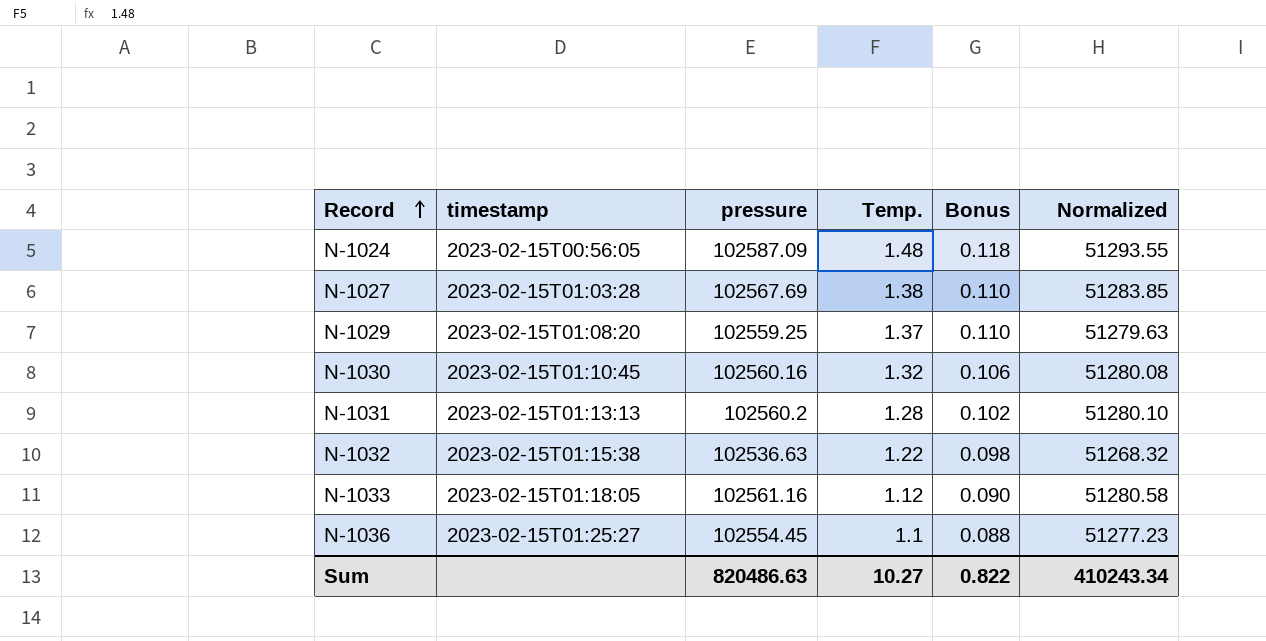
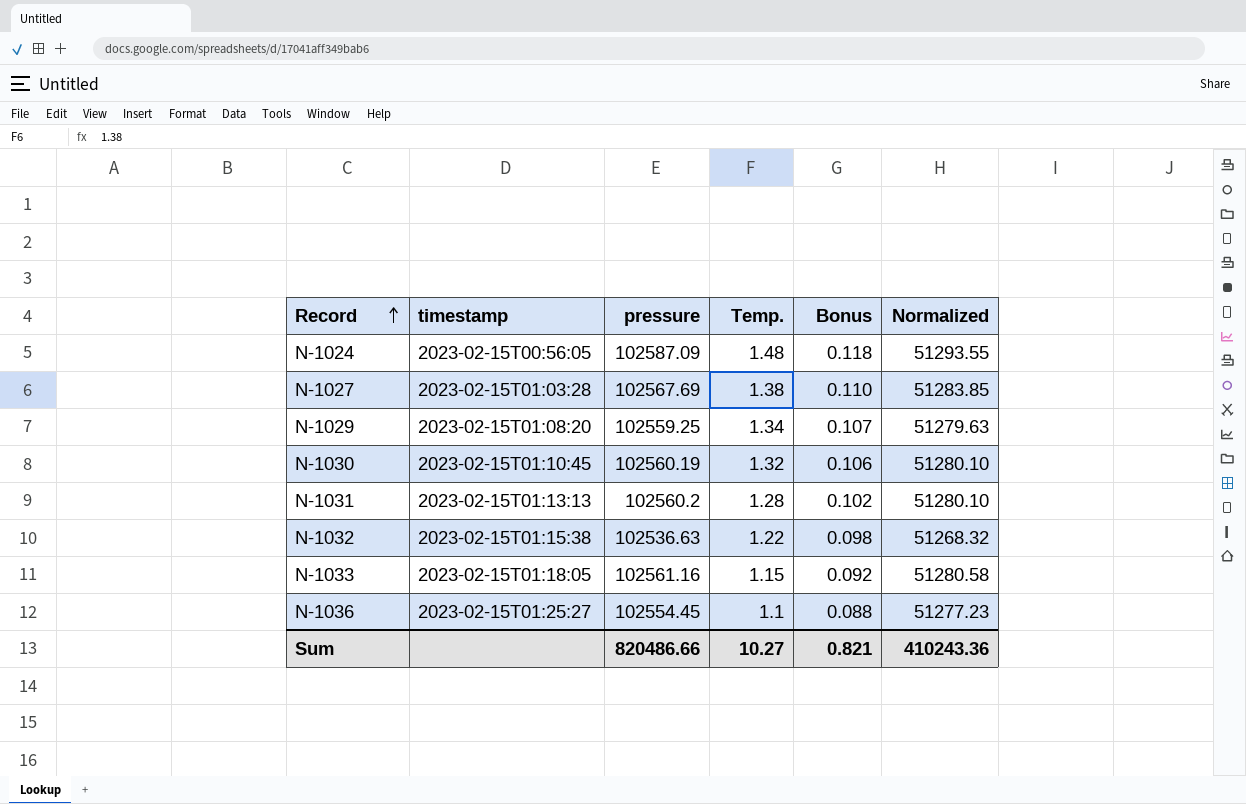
N-1029 | Temp.: 1.37 -> 1.34
N-1029 | Bonus: 0.110 -> 0.107
N-1030 | pressure: 102560.16 -> 102560.19
N-1030 | Normalized: 51280.08 -> 51280.10
N-1033 | Temp.: 1.12 -> 1.15
N-1033 | Bonus: 0.090 -> 0.092
Sum | pressure: 820486.63 -> 820486.66
Sum | Bonus: 0.822 -> 0.821
Sum | Normalized: 410243.34 -> 410243.36

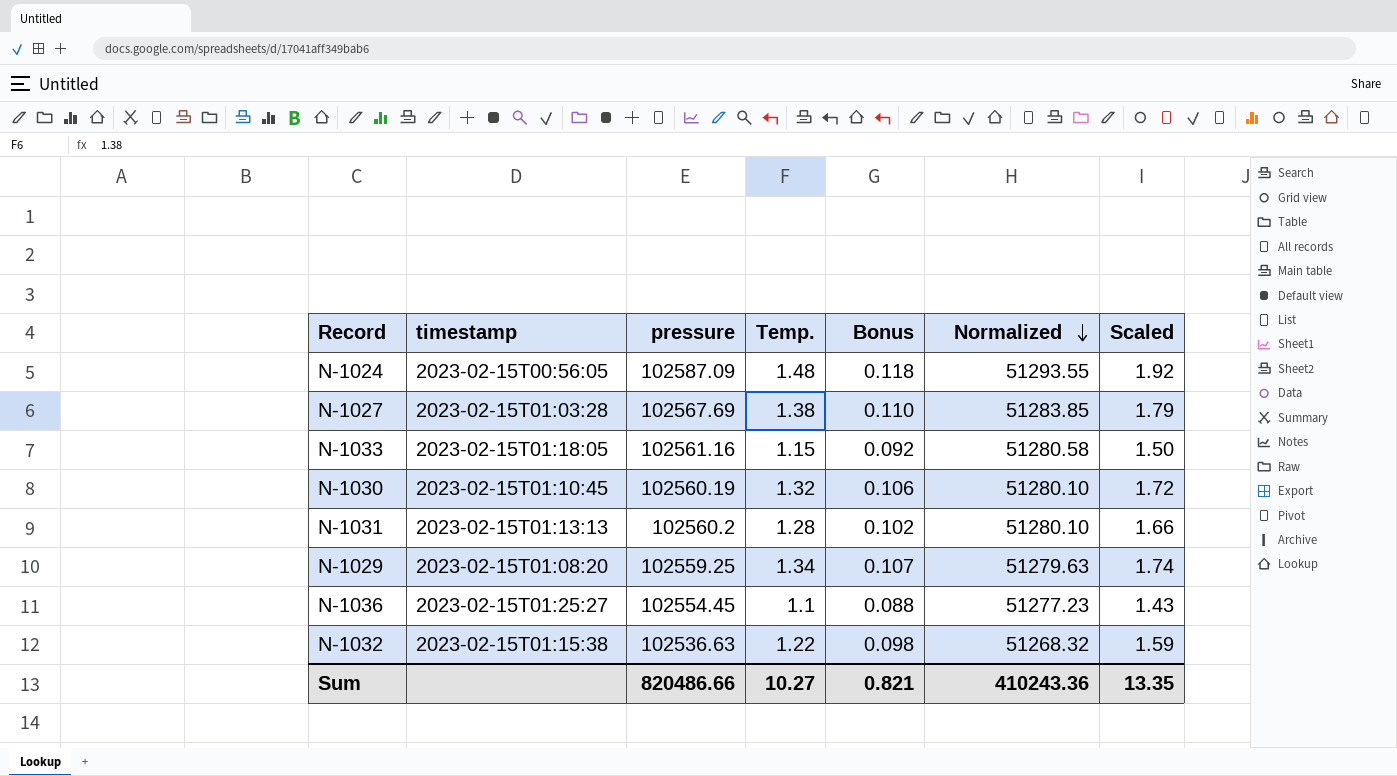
row order: Record ascending -> Normalized descending
column Scaled | formula: none -> [Temp.] * 1.3

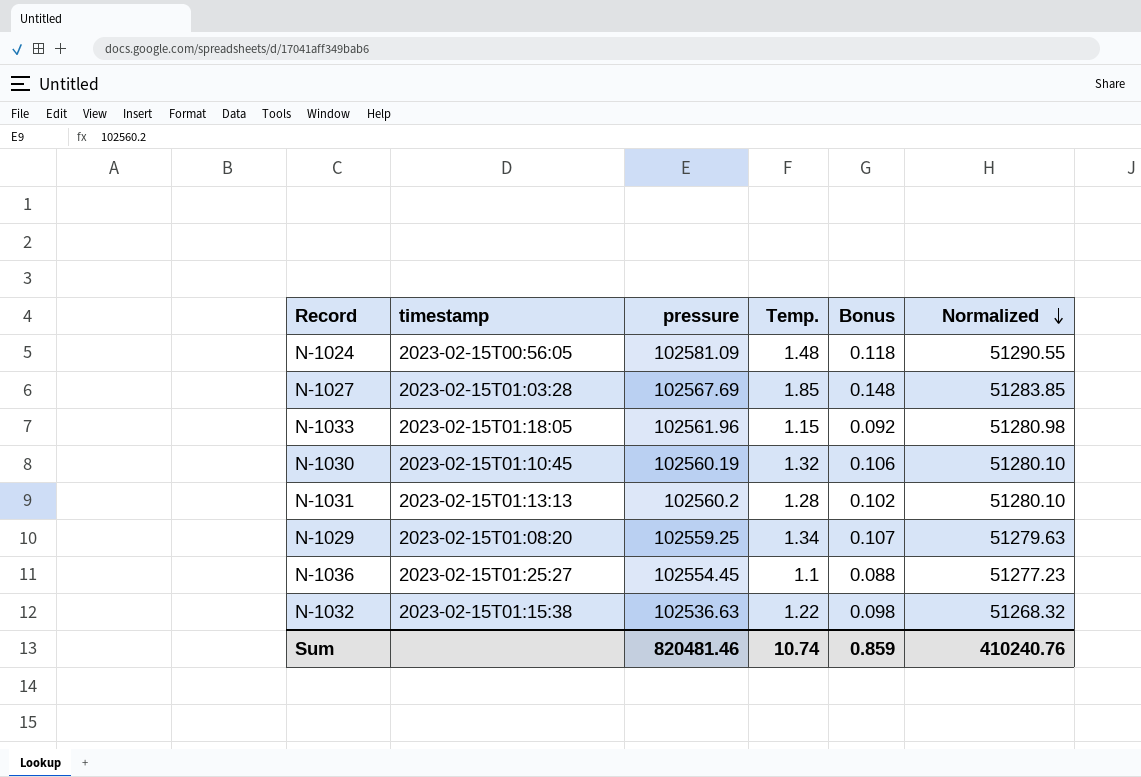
column Scaled | formula: [Temp.] * 1.3 -> none
N-1024 | pressure: 102587.09 -> 102581.09
N-1024 | Normalized: 51293.55 -> 51290.55
N-1027 | Temp.: 1.38 -> 1.85
N-1027 | Bonus: 0.110 -> 0.148
N-1033 | pressure: 102561.16 -> 102561.96
N-1033 | Normalized: 51280.58 -> 51280.98
Sum | pressure: 820486.66 -> 820481.46
Sum | Temp.: 10.27 -> 10.74
Sum | Bonus: 0.821 -> 0.859
Sum | Normalized: 410243.36 -> 410240.76

